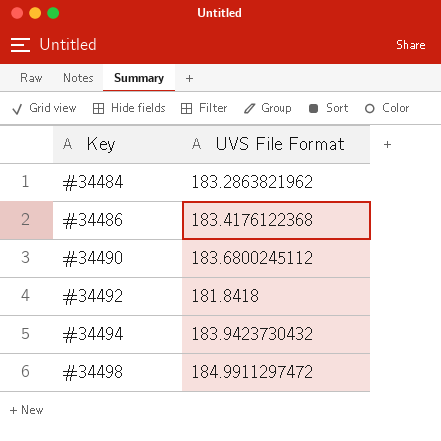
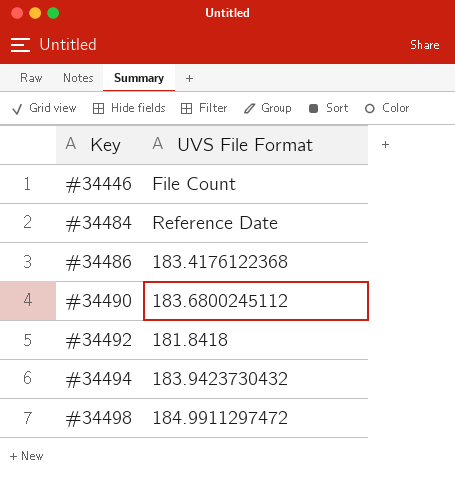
row #34446: none -> File Count
#34484 | UVS File Format: 183.2863821962 -> Reference Date

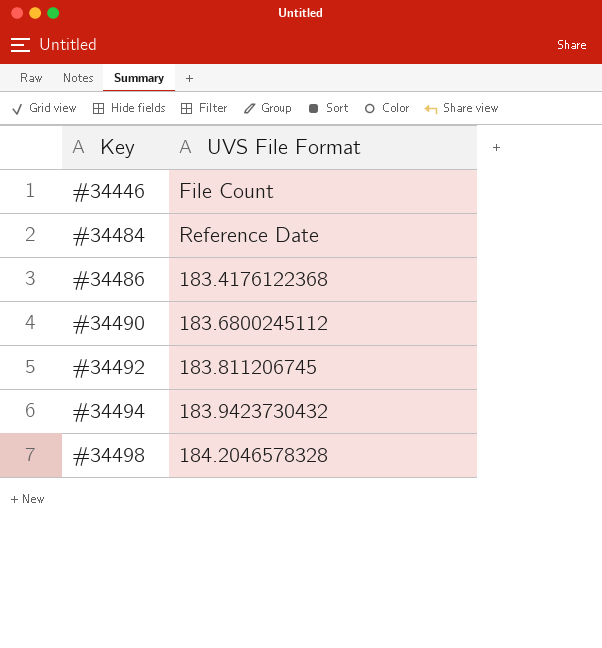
#34492 | UVS File Format: 181.8418 -> 183.811206745
#34498 | UVS File Format: 184.9911297472 -> 184.2046578328

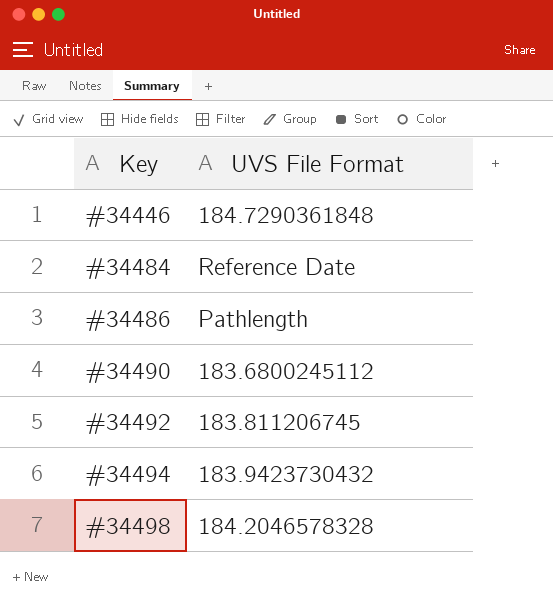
#34446 | UVS File Format: File Count -> 184.7290361848
#34486 | UVS File Format: 183.4176122368 -> Pathlength

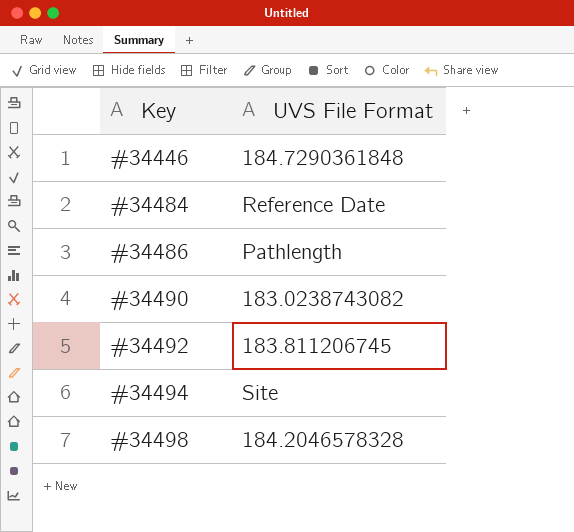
#34490 | UVS File Format: 183.6800245112 -> 183.0238743082
#34494 | UVS File Format: 183.9423730432 -> Site

